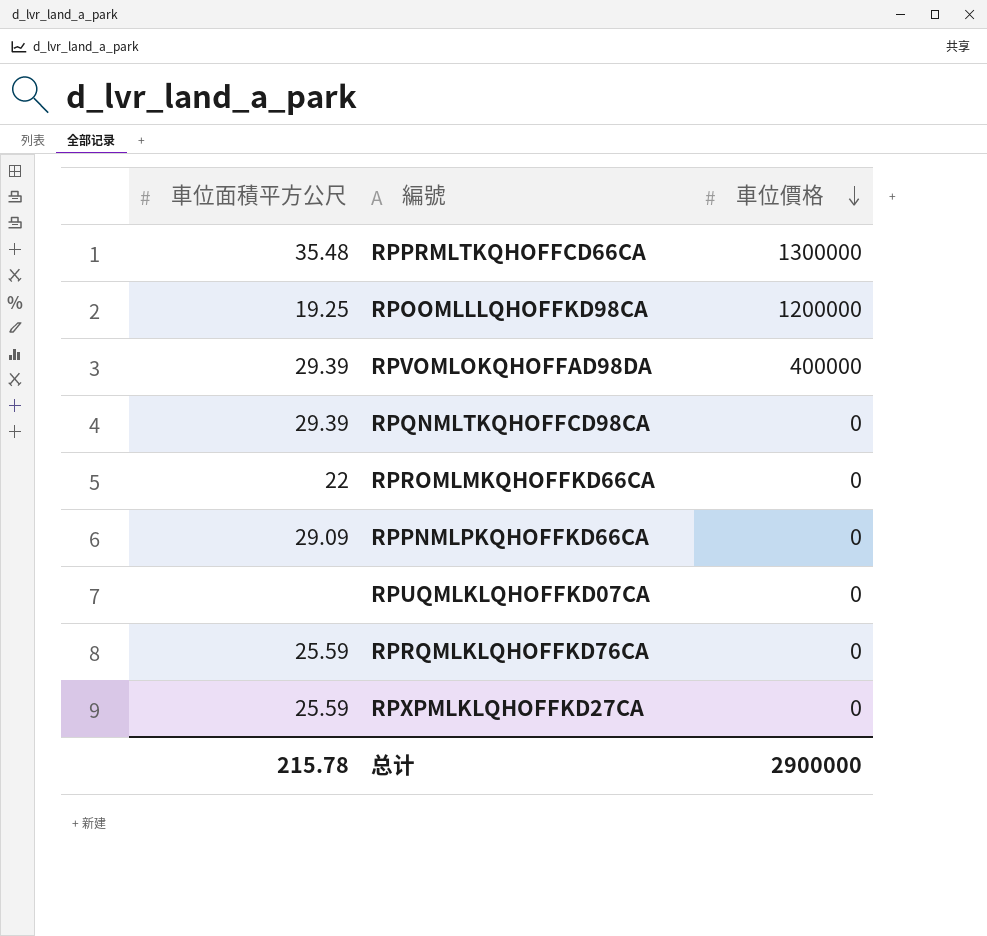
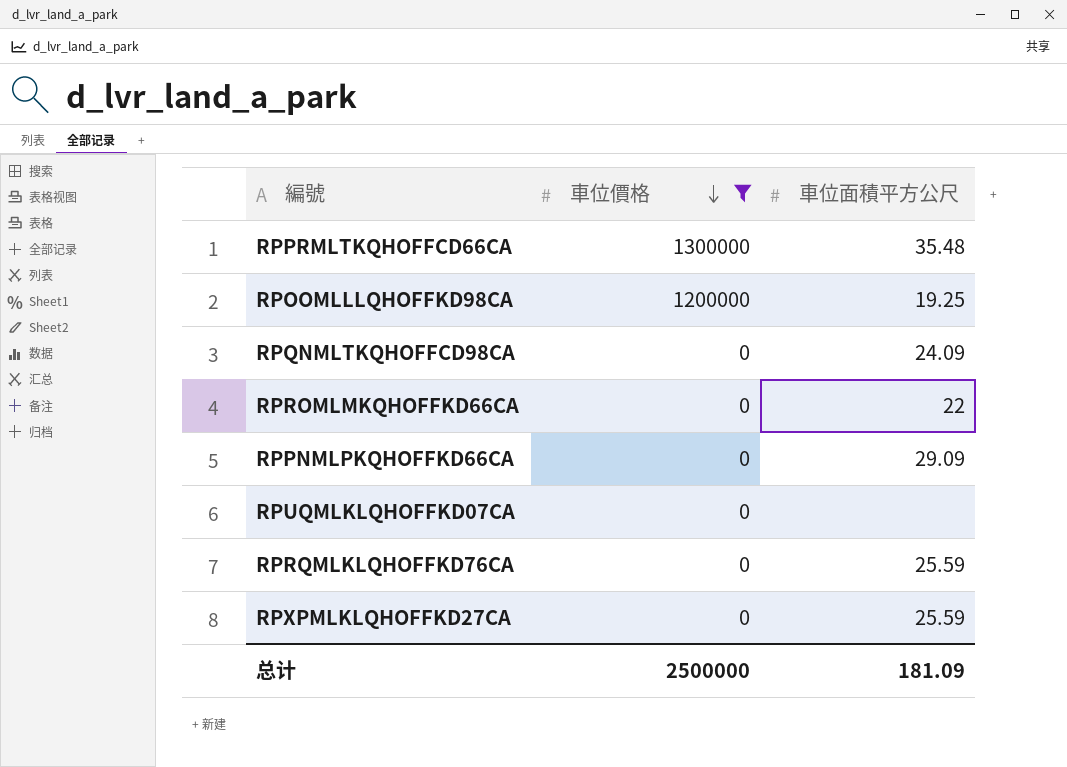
filter: none -> 車位價格 != 400000
column 車位面積平方公尺 | position: 1 -> 3
RPQNMLTKQHOFFCD98CA | 車位面積平方公尺: 29.39 -> 24.09
总计 | 車位價格: 2900000 -> 2500000
总计 | 車位面積平方公尺: 215.78 -> 181.09

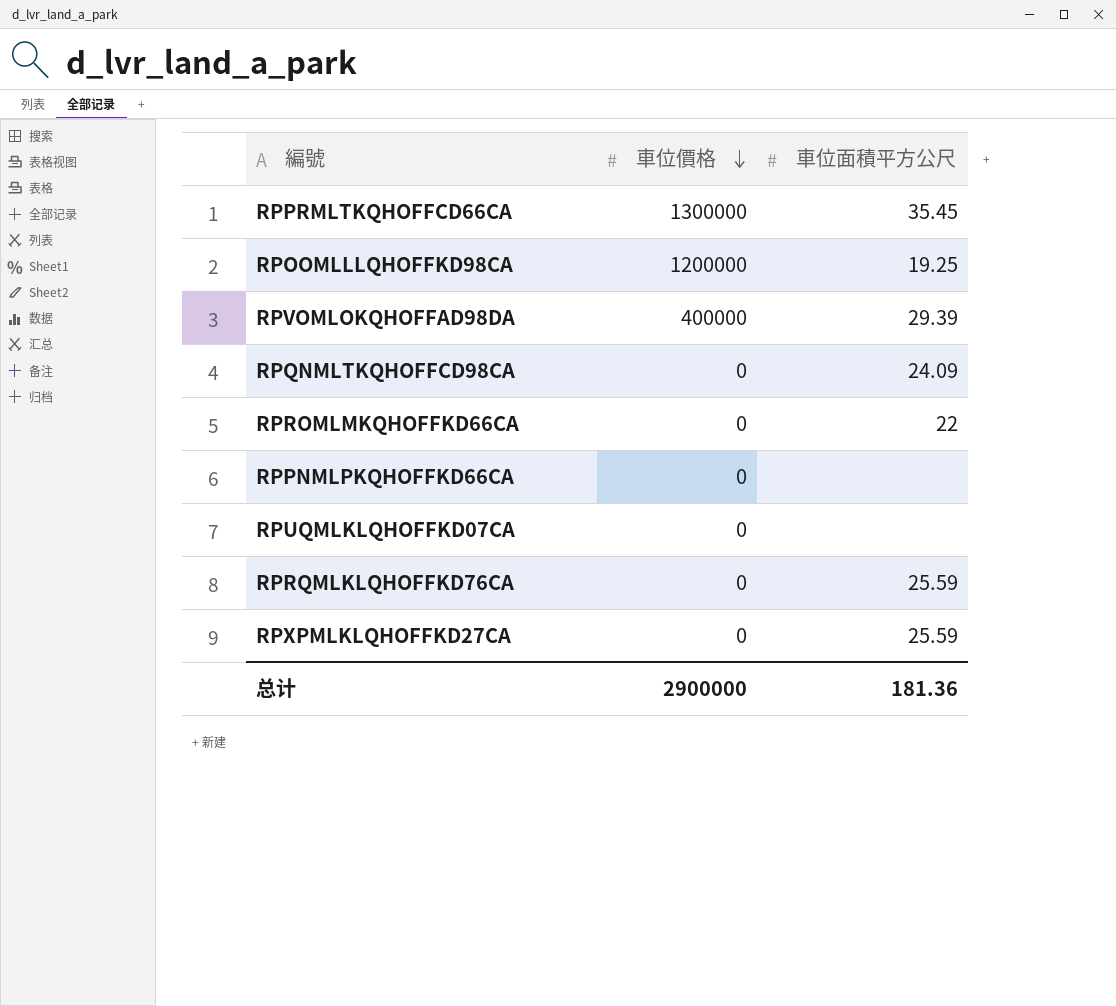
filter: 車位價格 != 400000 -> none
RPPRMLTKQHOFFCD66CA | 車位面積平方公尺: 35.48 -> 35.45
RPPNMLPKQHOFFKD66CA | 車位面積平方公尺: 29.09 -> none
总计 | 車位價格: 2500000 -> 2900000
总计 | 車位面積平方公尺: 181.09 -> 181.36

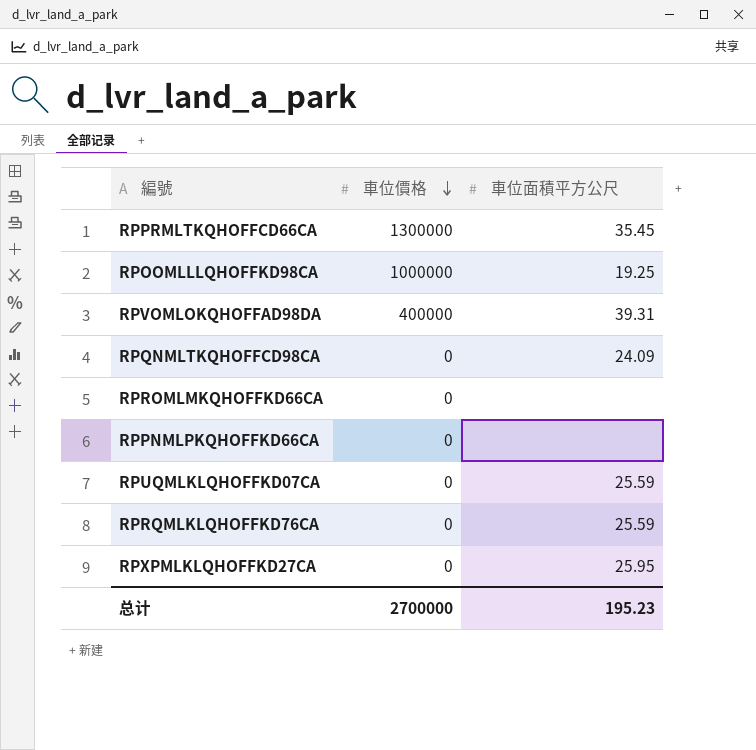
RPOOMLLLQHOFFKD98CA | 車位價格: 1200000 -> 1000000
RPVOMLOKQHOFFAD98DA | 車位面積平方公尺: 29.39 -> 39.31
RPROMLMKQHOFFKD66CA | 車位面積平方公尺: 22 -> none
RPUQMLKLQHOFFKD07CA | 車位面積平方公尺: none -> 25.59
RPXPMLKLQHOFFKD27CA | 車位面積平方公尺: 25.59 -> 25.95
总计 | 車位價格: 2900000 -> 2700000
总计 | 車位面積平方公尺: 181.36 -> 195.23

